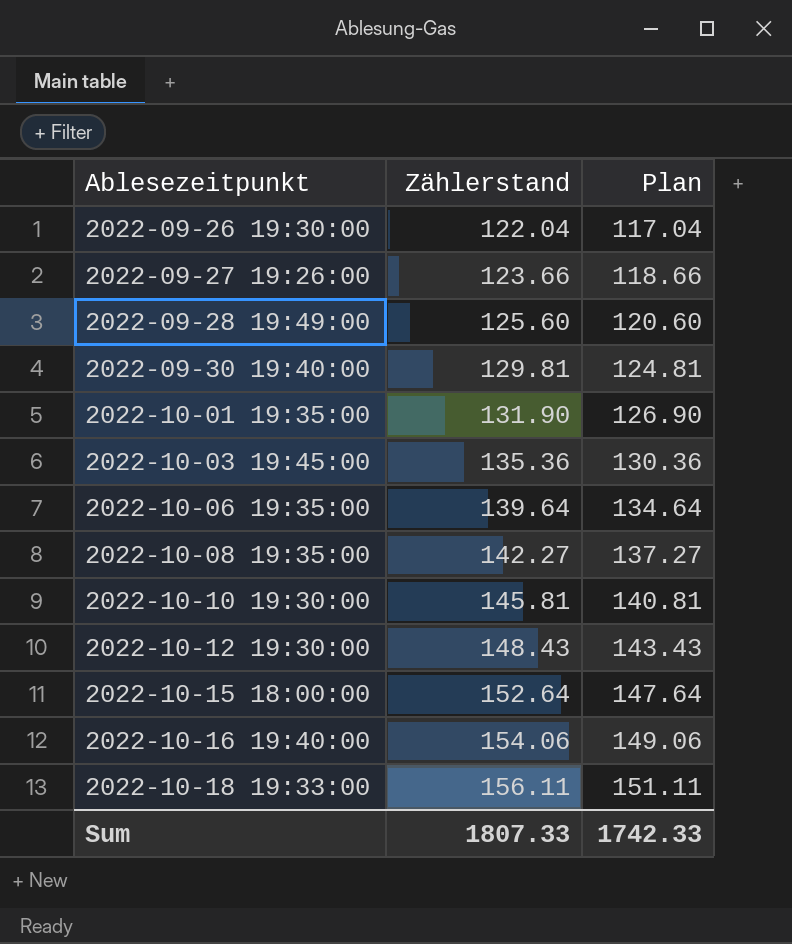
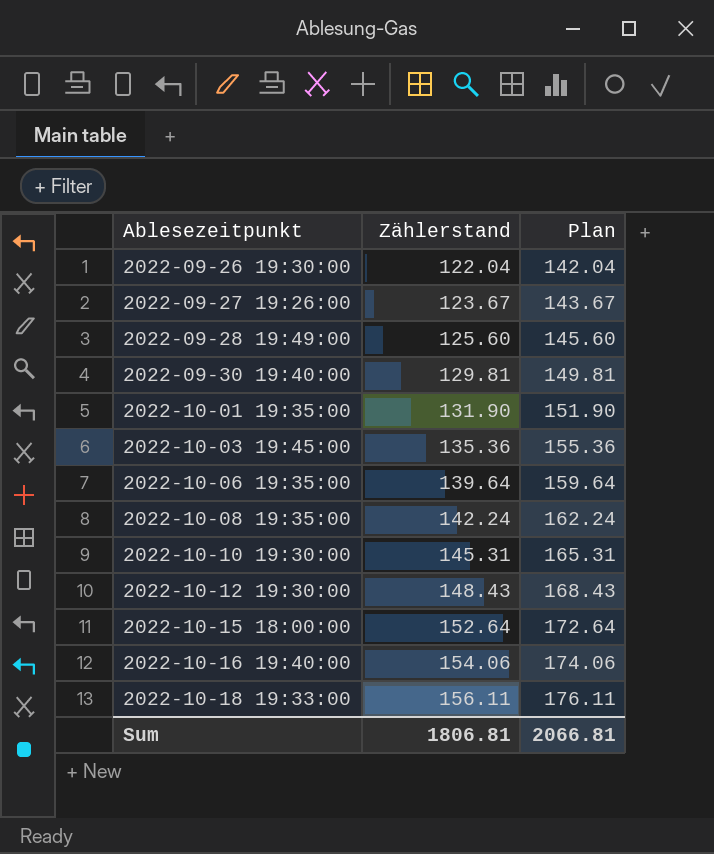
column Plan | formula: [Zählerstand] - 5 -> [Zählerstand] + 20
2022-09-27 19:26:00 | Zählerstand: 123.66 -> 123.67
2022-10-08 19:35:00 | Zählerstand: 142.27 -> 142.24
2022-10-10 19:30:00 | Zählerstand: 145.81 -> 145.31
Sum | Zählerstand: 1807.33 -> 1806.81
Sum | Plan: 1742.33 -> 2066.81

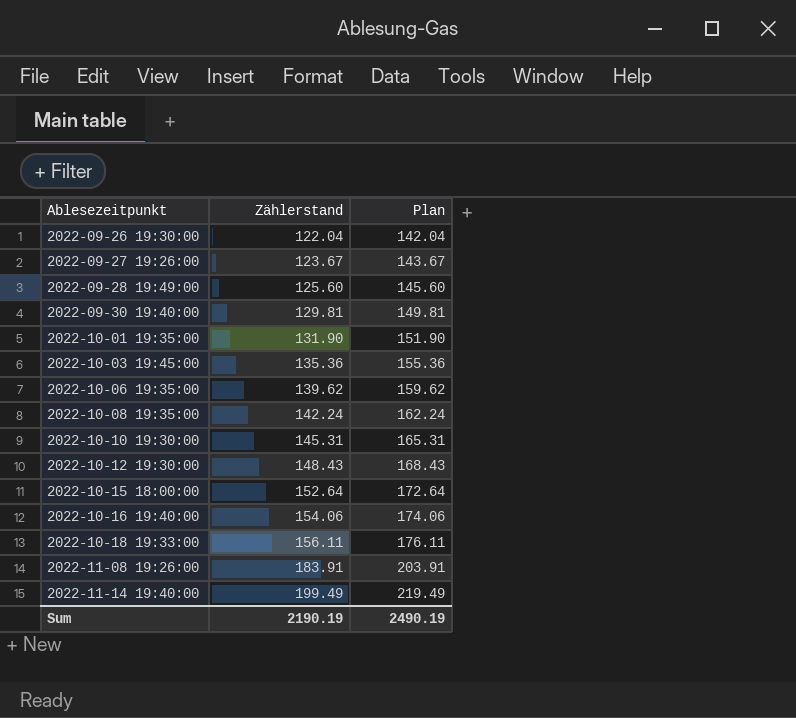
2022-10-06 19:35:00 | Zählerstand: 139.64 -> 139.62
2022-10-06 19:35:00 | Plan: 159.64 -> 159.62
row 2022-11-08 19:26:00: none -> 183.91 | 203.91
row 2022-11-14 19:40:00: none -> 199.49 | 219.49
Sum | Zählerstand: 1806.81 -> 2190.19
Sum | Plan: 2066.81 -> 2490.19

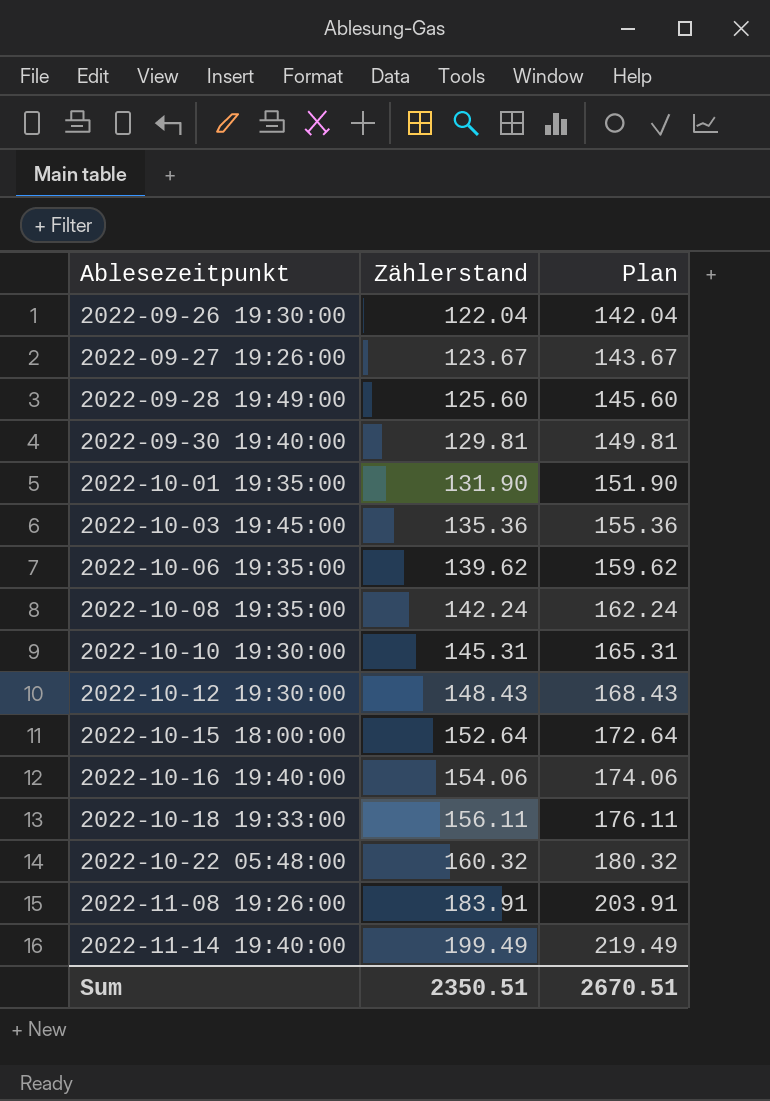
row 2022-10-22 05:48:00: none -> 160.32 | 180.32
Sum | Zählerstand: 2190.19 -> 2350.51
Sum | Plan: 2490.19 -> 2670.51

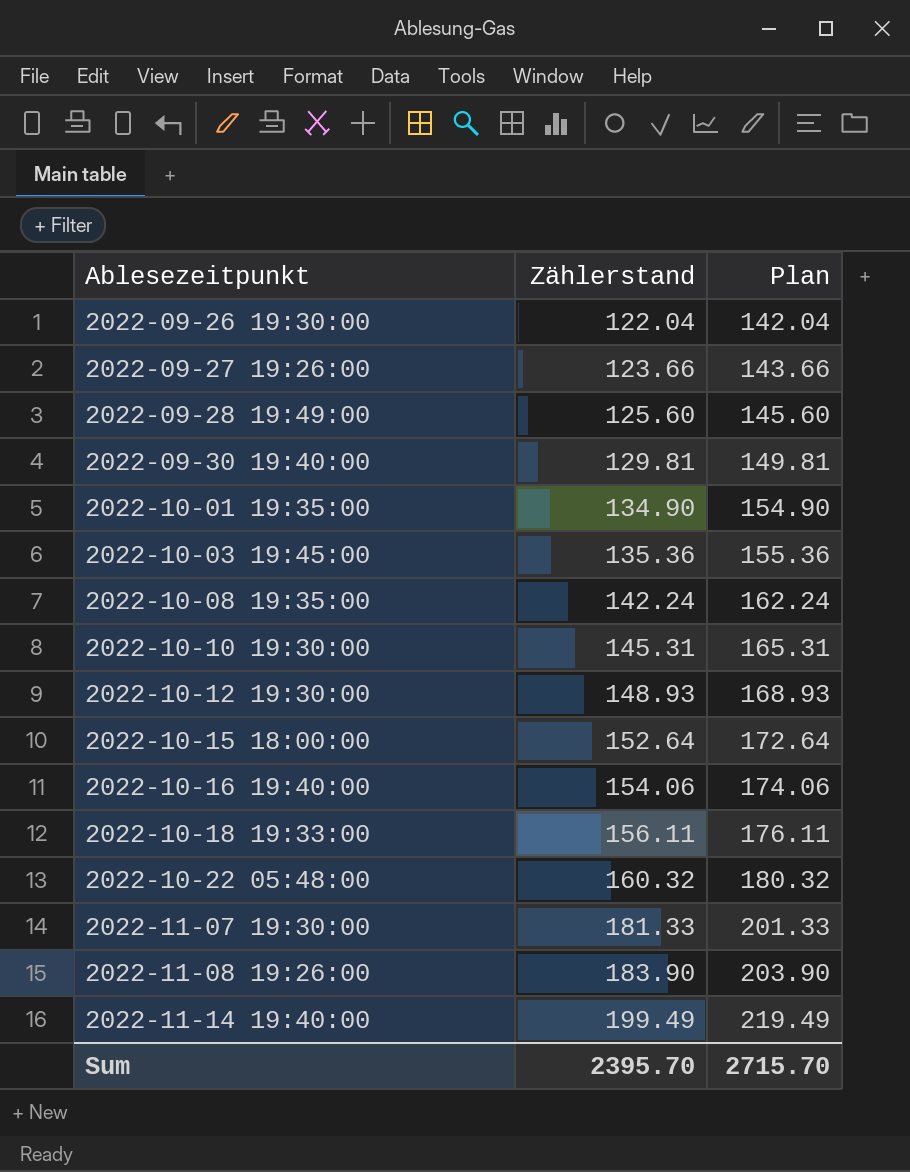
row 2022-10-06 19:35:00: 139.62 | 159.62 -> none
2022-09-27 19:26:00 | Zählerstand: 123.67 -> 123.66
2022-09-27 19:26:00 | Plan: 143.67 -> 143.66
2022-10-01 19:35:00 | Zählerstand: 131.90 -> 134.90
2022-10-01 19:35:00 | Plan: 151.90 -> 154.90
2022-10-12 19:30:00 | Zählerstand: 148.43 -> 148.93
2022-10-12 19:30:00 | Plan: 168.43 -> 168.93
row 2022-11-07 19:30:00: none -> 181.33 | 201.33
2022-11-08 19:26:00 | Zählerstand: 183.91 -> 183.90
2022-11-08 19:26:00 | Plan: 203.91 -> 203.90
Sum | Zählerstand: 2350.51 -> 2395.70
Sum | Plan: 2670.51 -> 2715.70

